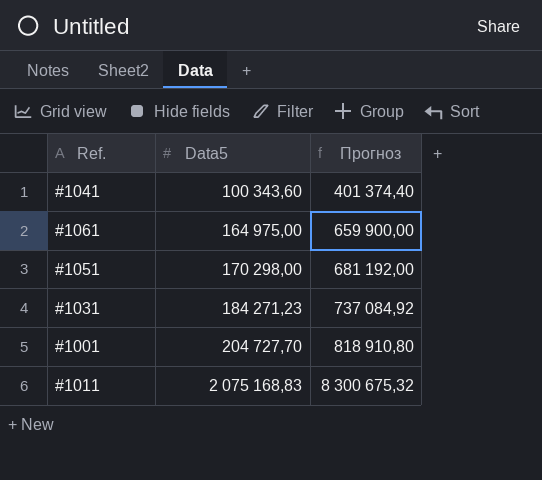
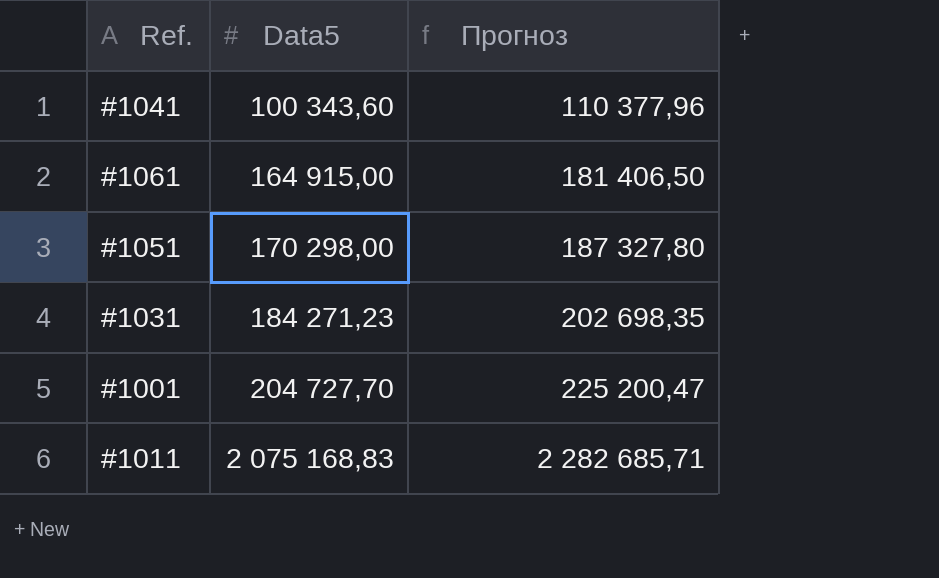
column Прогноз | formula: [Data5] * 4 -> [Data5] * 1,1
#1061 | Data5: 164 975,00 -> 164 915,00

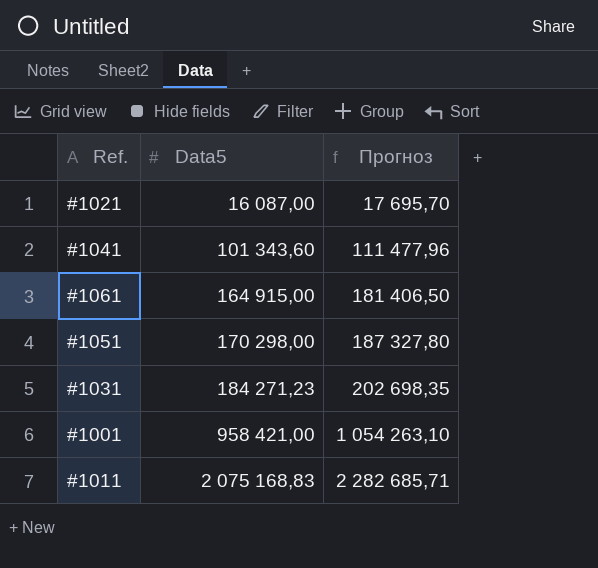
row #1021: none -> 16 087,00 | 17 695,70
#1041 | Data5: 100 343,60 -> 101 343,60
#1041 | Прогноз: 110 377,96 -> 111 477,96
#1001 | Data5: 204 727,70 -> 958 421,00
#1001 | Прогноз: 225 200,47 -> 1 054 263,10

